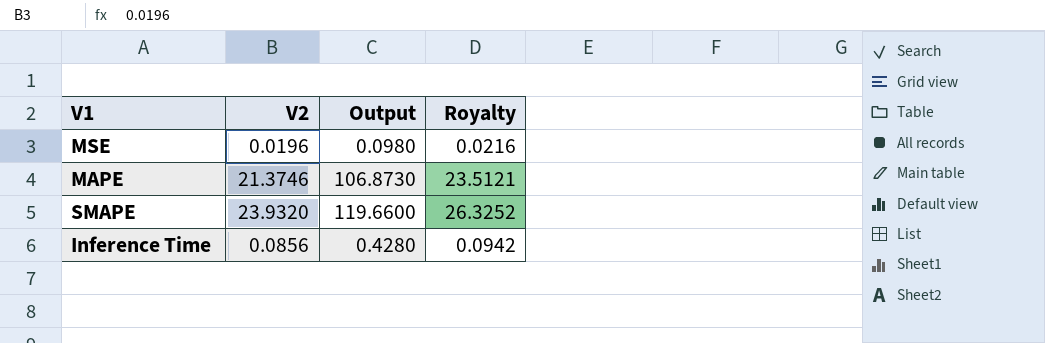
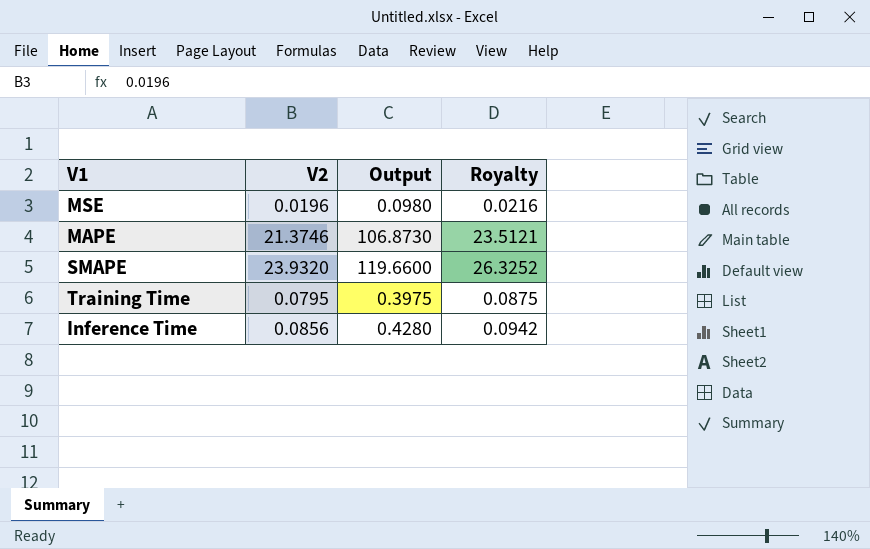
row Training Time: none -> 0.0795 | 0.3975 | 0.0875

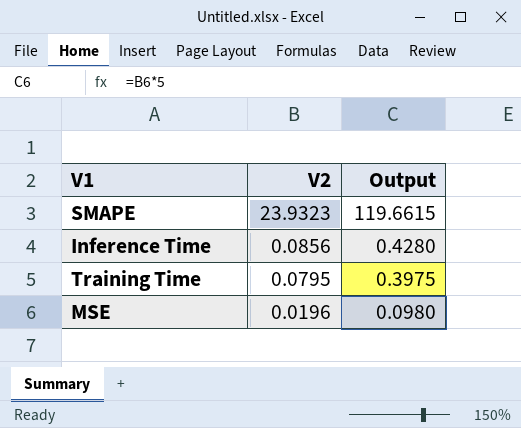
row order: none -> V2 descending
column Royalty | formula: [V2] * 1.1 -> none
row MAPE: 21.3746 | 106.8730 | 23.5121 -> none
SMAPE | V2: 23.9320 -> 23.9323
SMAPE | Output: 119.6600 -> 119.6615

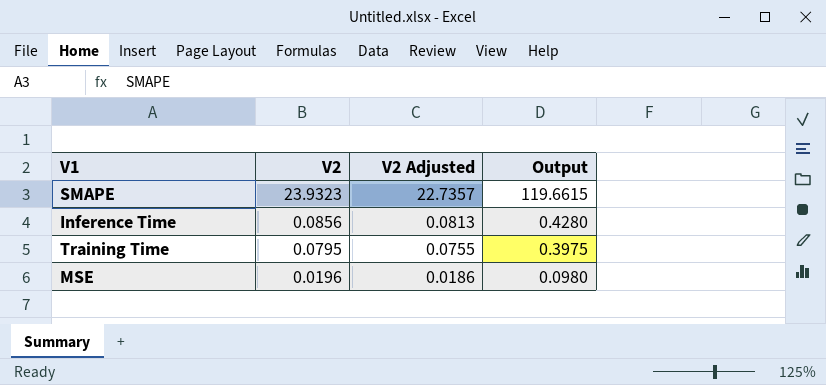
column V2 Adjusted | formula: none -> [V2] * 0.95

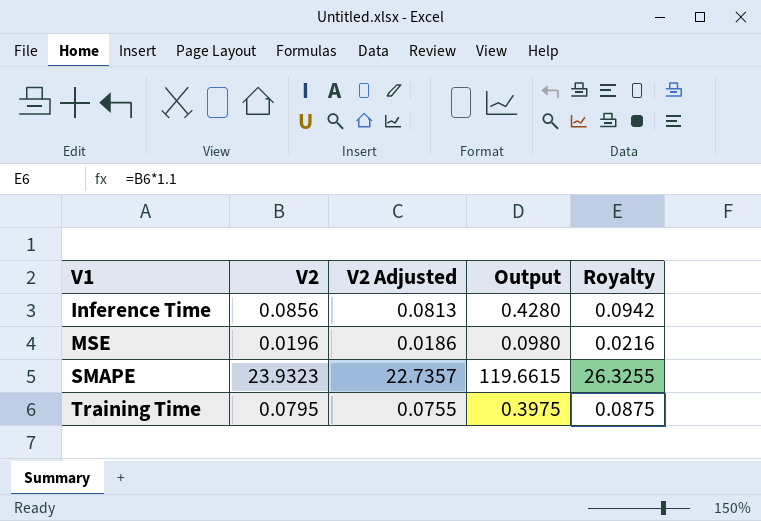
row order: V2 descending -> V1 ascending
column Royalty | formula: none -> [V2] * 1.1

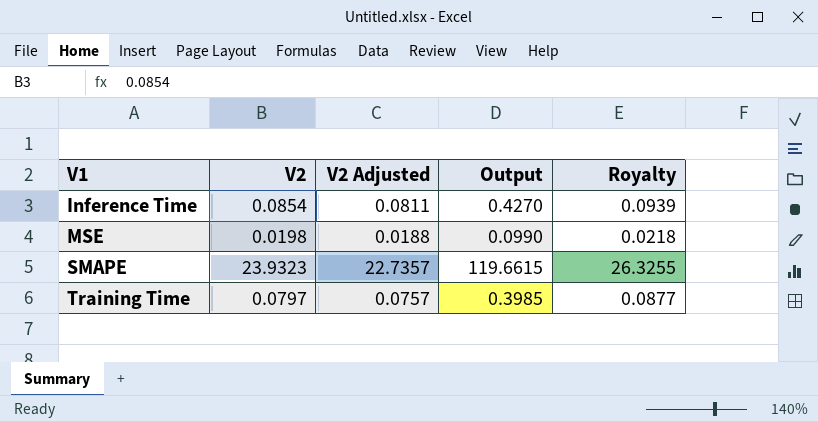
Inference Time | V2: 0.0856 -> 0.0854
Inference Time | V2 Adjusted: 0.0813 -> 0.0811
Inference Time | Output: 0.4280 -> 0.4270
Inference Time | Royalty: 0.0942 -> 0.0939
MSE | V2: 0.0196 -> 0.0198
MSE | V2 Adjusted: 0.0186 -> 0.0188
MSE | Output: 0.0980 -> 0.0990
MSE | Royalty: 0.0216 -> 0.0218
Training Time | V2: 0.0795 -> 0.0797
Training Time | V2 Adjusted: 0.0755 -> 0.0757
Training Time | Output: 0.3975 -> 0.3985
Training Time | Royalty: 0.0875 -> 0.0877

